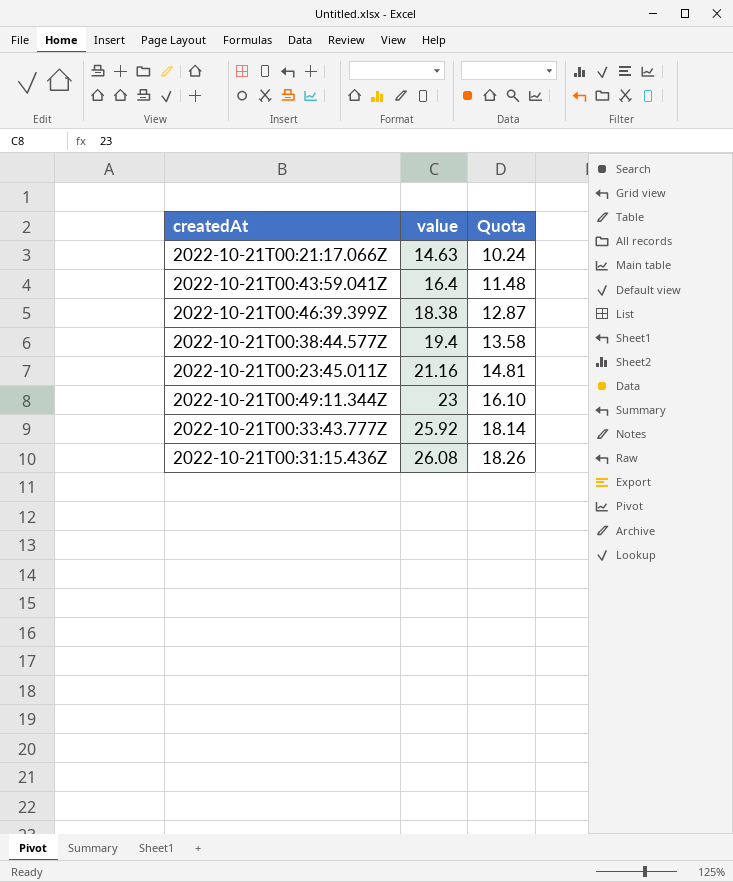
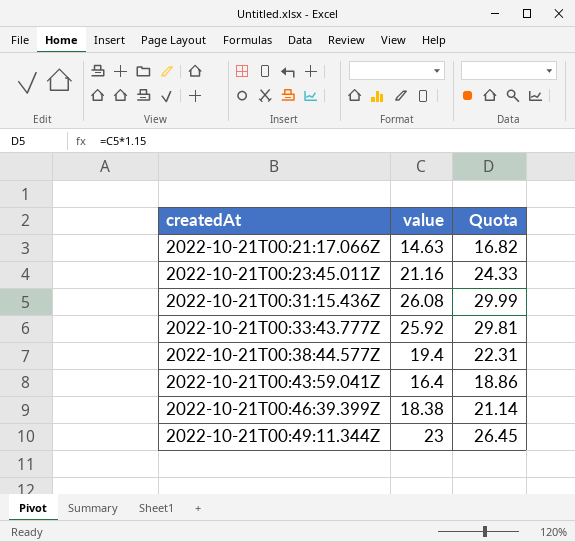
row order: value ascending -> createdAt ascending
column Quota | formula: [value] * 0.7 -> [value] * 1.15

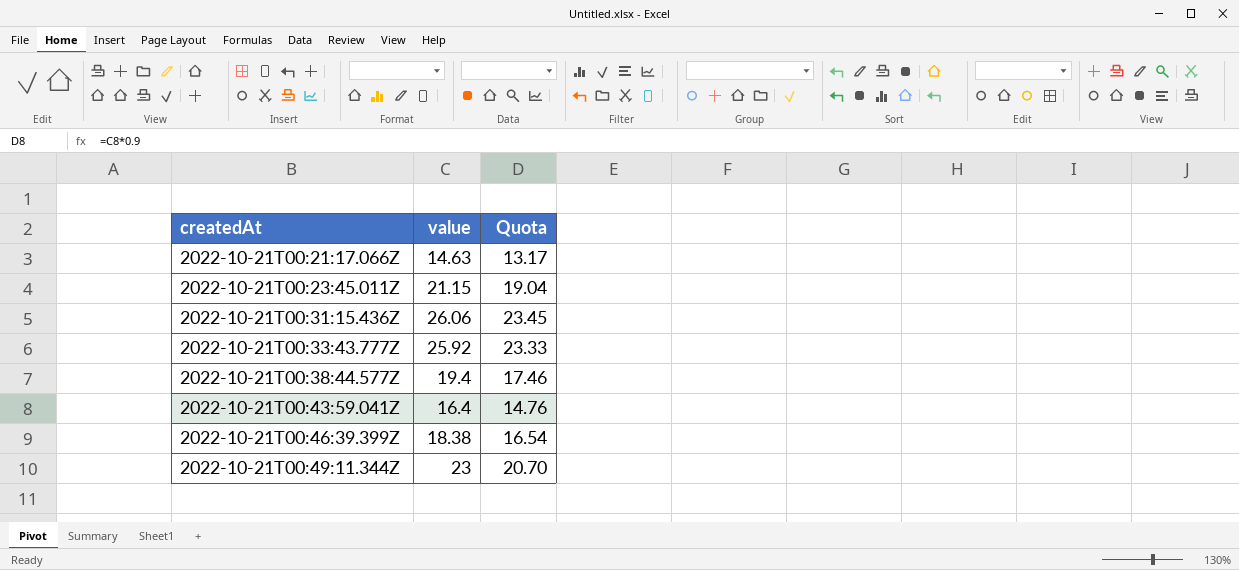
column Quota | formula: [value] * 1.15 -> [value] * 0.9
2022-10-21T00:23:45.011Z | value: 21.16 -> 21.15
2022-10-21T00:31:15.436Z | value: 26.08 -> 26.06

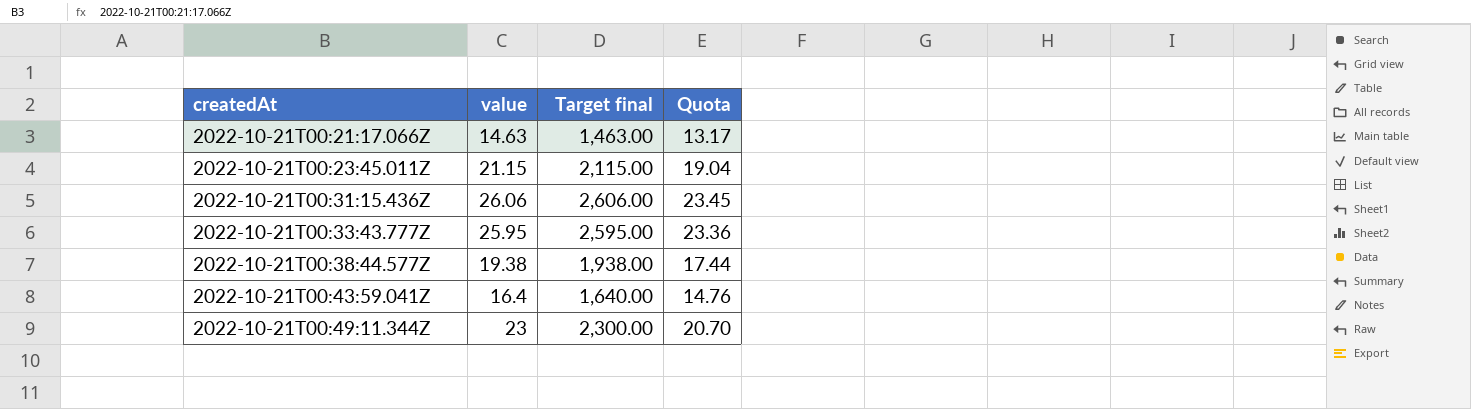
column Target final | formula: none -> [value] * 100
row 2022-10-21T00:46:39.399Z: 18.38 | 16.54 -> none
2022-10-21T00:33:43.777Z | value: 25.92 -> 25.95
2022-10-21T00:33:43.777Z | Quota: 23.33 -> 23.36
2022-10-21T00:38:44.577Z | value: 19.4 -> 19.38
2022-10-21T00:38:44.577Z | Quota: 17.46 -> 17.44

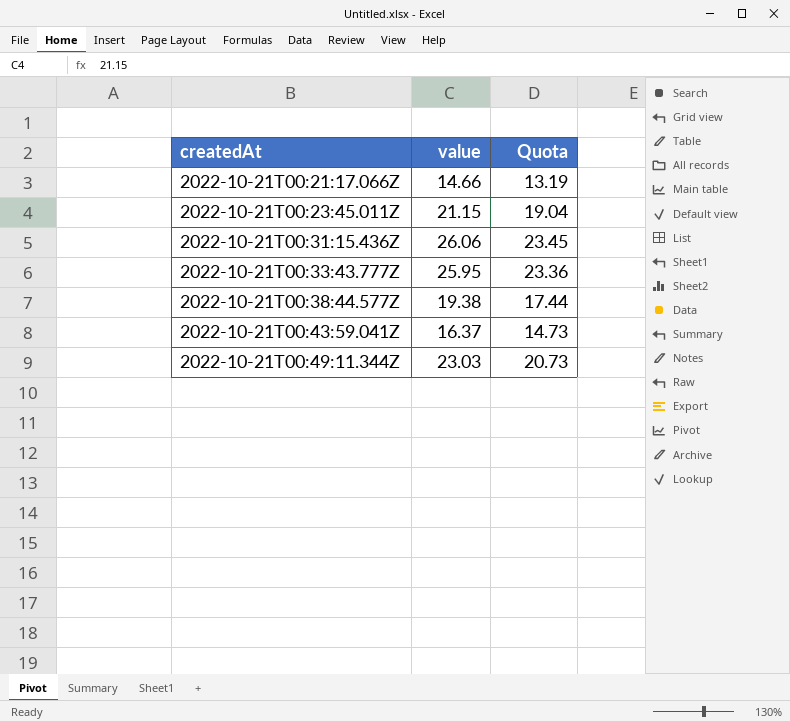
column Target final | formula: [value] * 100 -> none
2022-10-21T00:21:17.066Z | value: 14.63 -> 14.66
2022-10-21T00:21:17.066Z | Quota: 13.17 -> 13.19
2022-10-21T00:43:59.041Z | value: 16.4 -> 16.37
2022-10-21T00:43:59.041Z | Quota: 14.76 -> 14.73
2022-10-21T00:49:11.344Z | value: 23 -> 23.03
2022-10-21T00:49:11.344Z | Quota: 20.70 -> 20.73

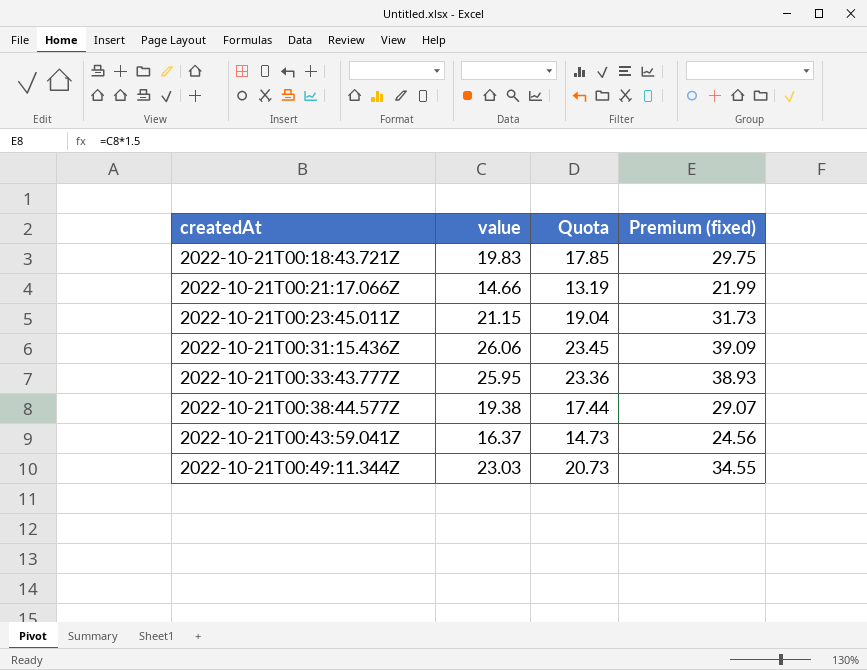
column Premium (fixed) | formula: none -> [value] * 1.5
row 2022-10-21T00:18:43.721Z: none -> 19.83 | 17.85 | 29.75

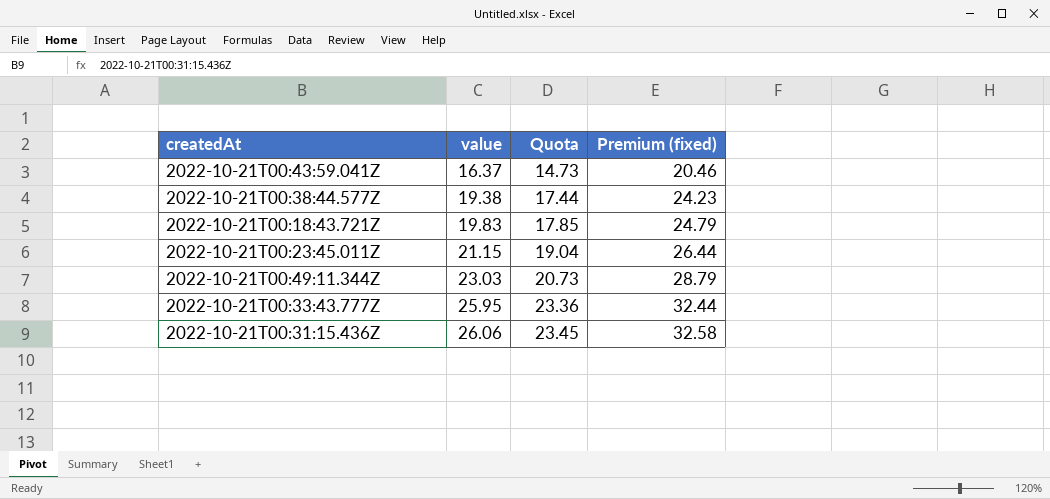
row order: createdAt ascending -> value ascending
column Premium (fixed) | formula: [value] * 1.5 -> [value] * 1.25
row 2022-10-21T00:21:17.066Z: 14.66 | 13.19 | 21.99 -> none

